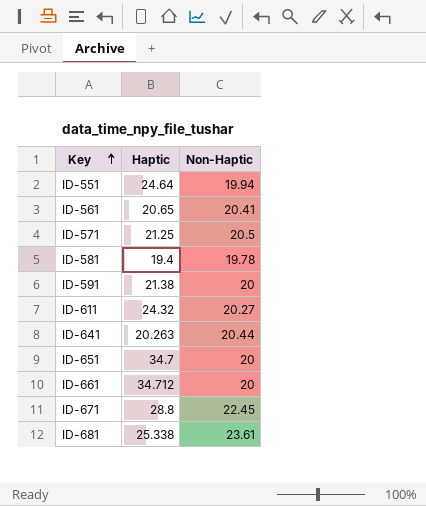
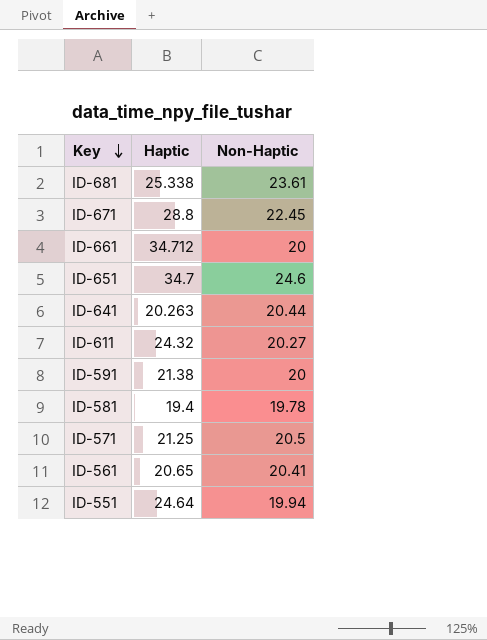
row order: Key ascending -> Key descending
ID-651 | Non-Haptic: 20 -> 24.6

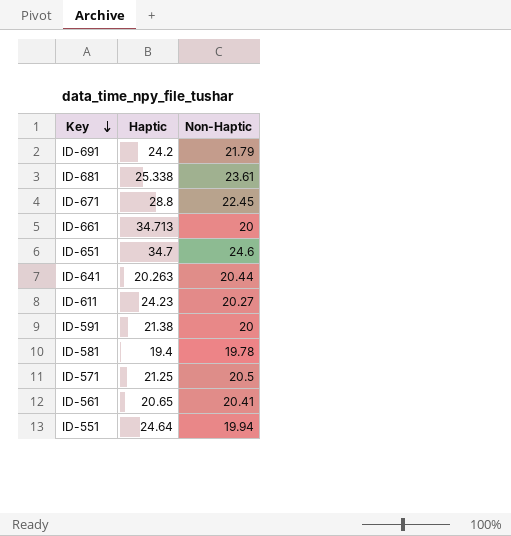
row ID-691: none -> 24.2 | 21.79
ID-661 | Haptic: 34.712 -> 34.713
ID-611 | Haptic: 24.32 -> 24.23

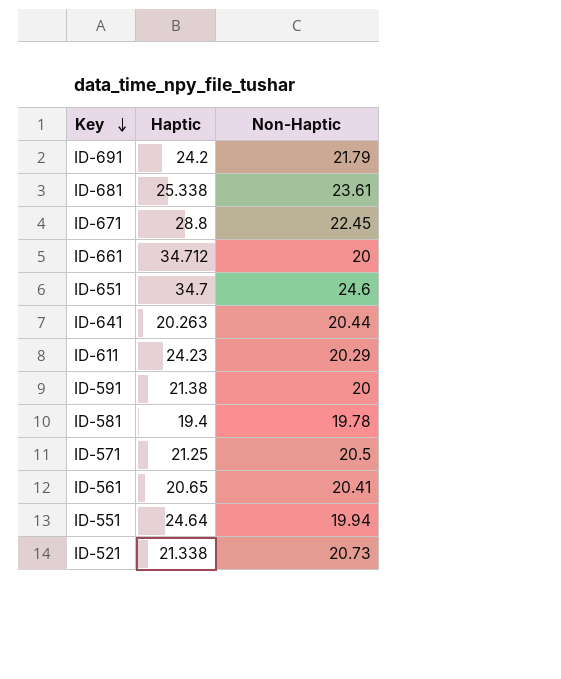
ID-661 | Haptic: 34.713 -> 34.712
ID-611 | Non-Haptic: 20.27 -> 20.29
row ID-521: none -> 21.338 | 20.73

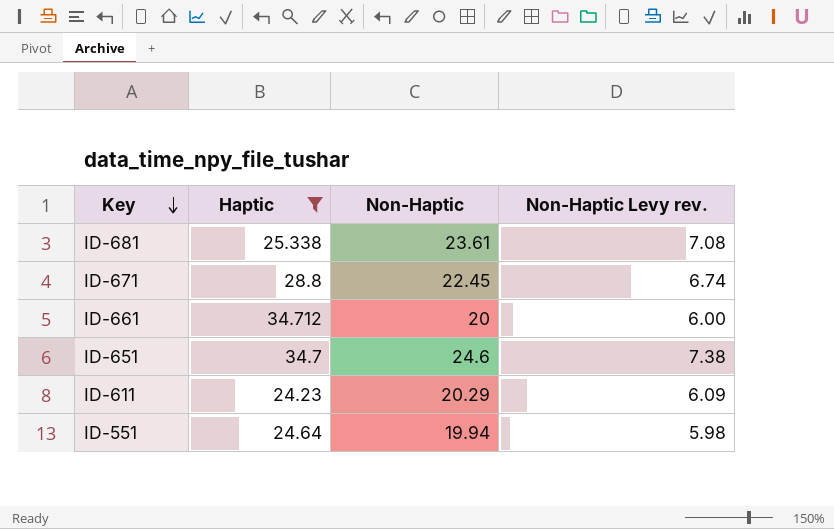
filter: none -> Haptic >= 24.23
column Non-Haptic Levy rev. | formula: none -> [Non-Haptic] * 0.3

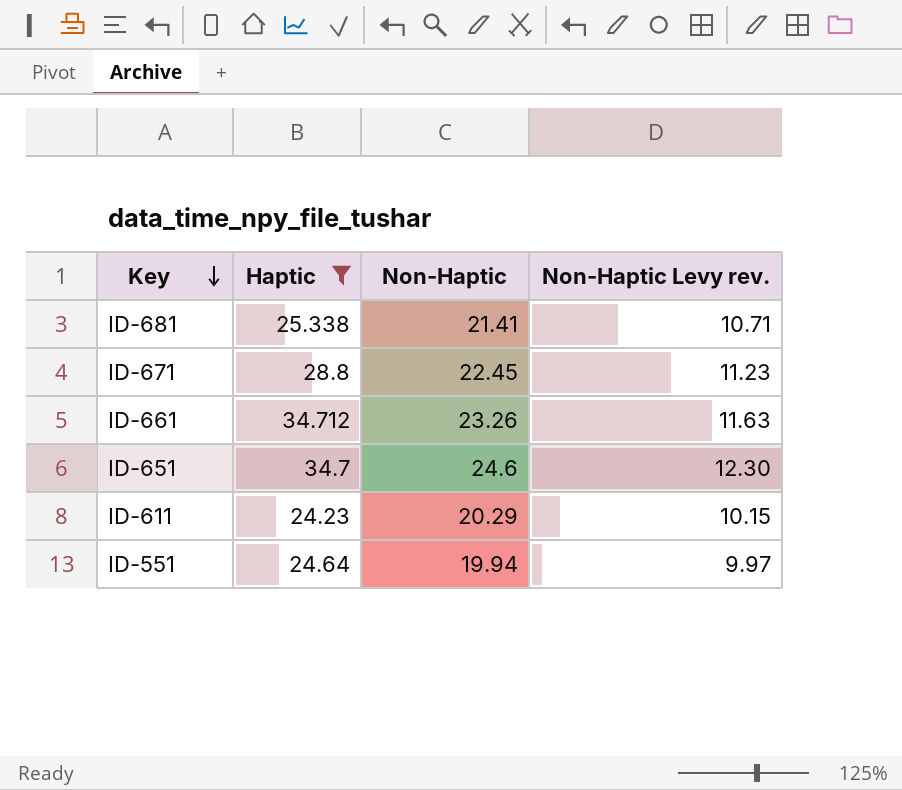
column Non-Haptic Levy rev. | formula: [Non-Haptic] * 0.3 -> [Non-Haptic] * 0.5
ID-681 | Non-Haptic: 23.61 -> 21.41
ID-661 | Non-Haptic: 20 -> 23.26

